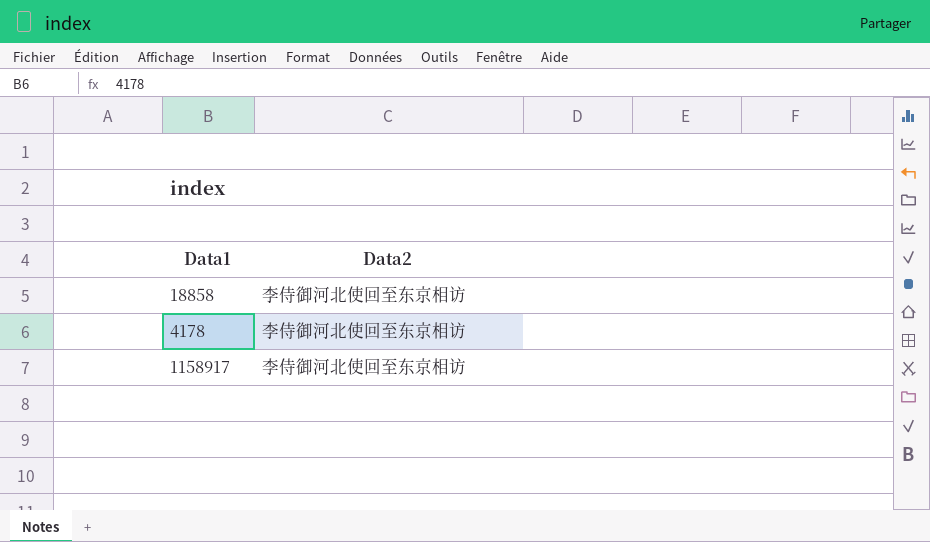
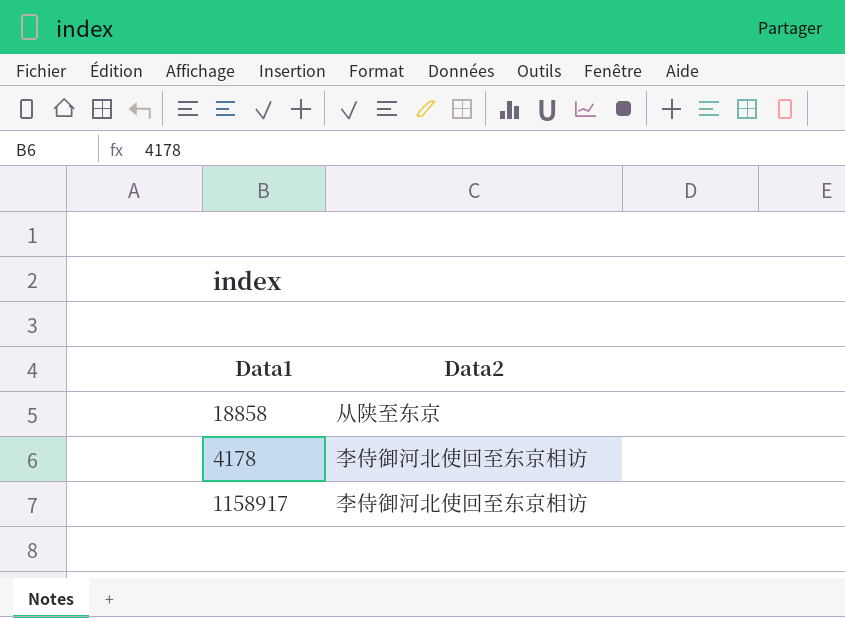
18858 | Data2: 李侍御河北使回至东京相访 -> 从陕至东京

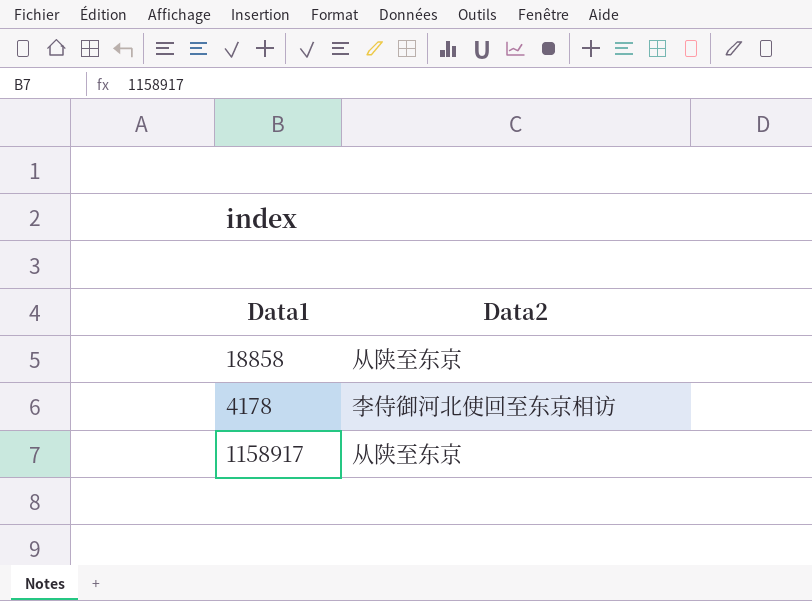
1158917 | Data2: 李侍御河北使回至东京相访 -> 从陕至东京

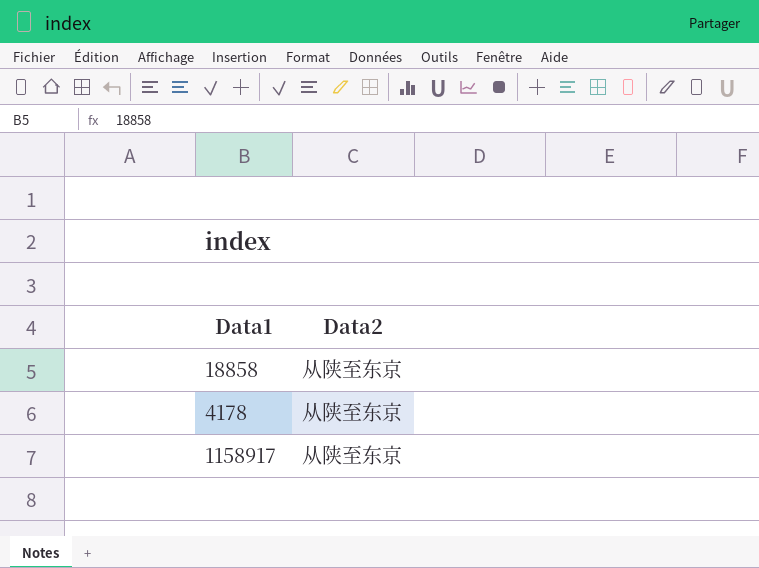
4178 | Data2: 李侍御河北使回至东京相访 -> 从陕至东京

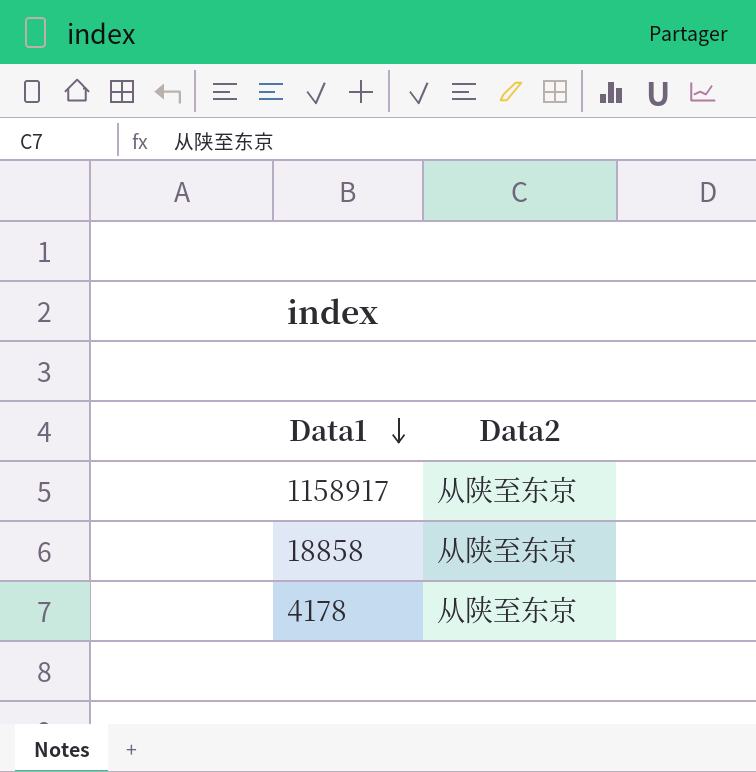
row order: none -> Data1 descending

